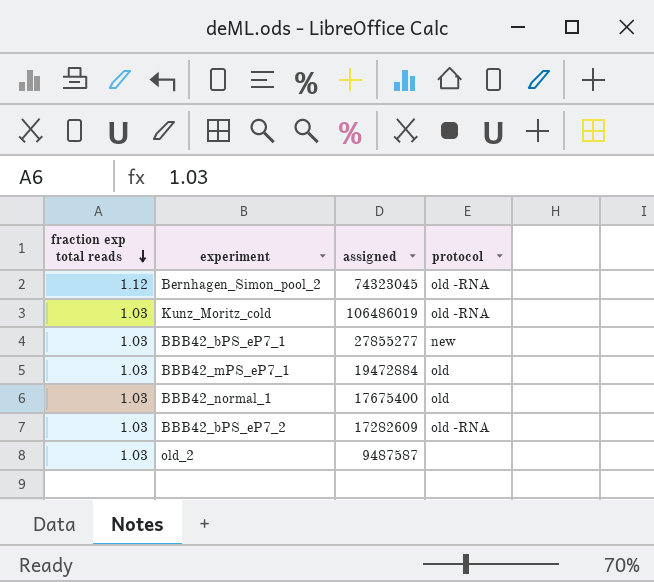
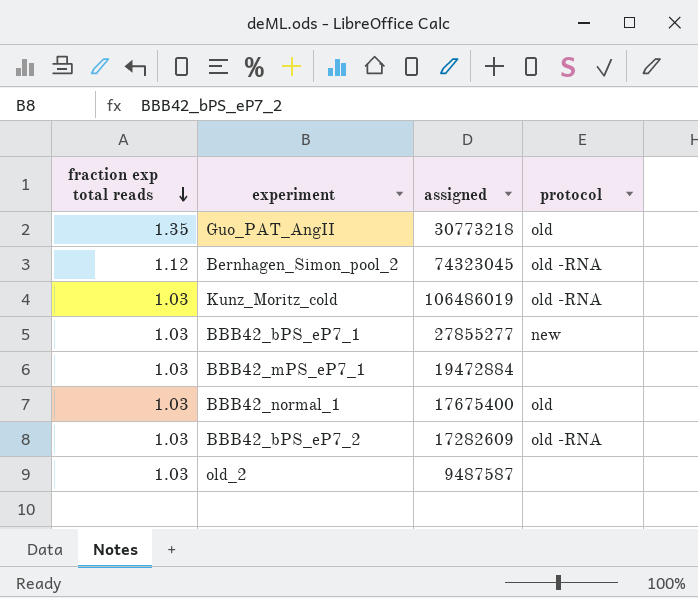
row Guo_PAT_AngII: none -> 1.35 | 30773218 | old
BBB42_mPS_eP7_1 | protocol: old -> none

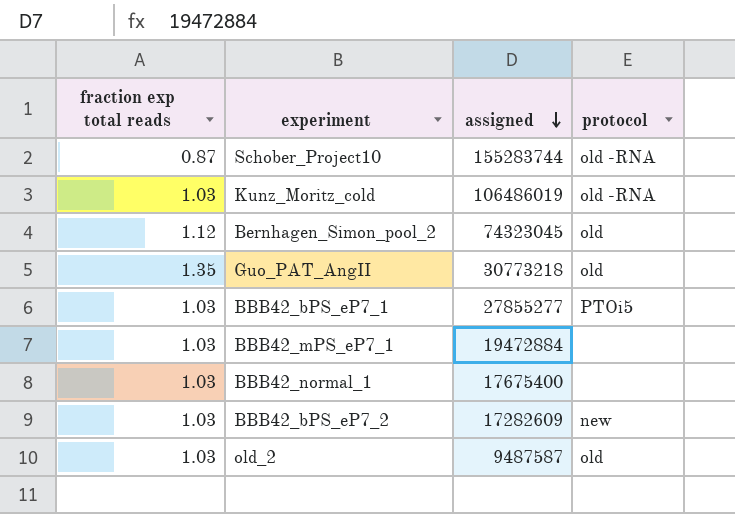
row order: fraction exp total reads descending -> assigned descending
row Schober_Project10: none -> 0.87 | 155283744 | old -RNA
Bernhagen_Simon_pool_2 | protocol: old -RNA -> old
BBB42_bPS_eP7_1 | protocol: new -> PTOi5
BBB42_normal_1 | protocol: old -> none
BBB42_bPS_eP7_2 | protocol: old -RNA -> new
old_2 | protocol: none -> old

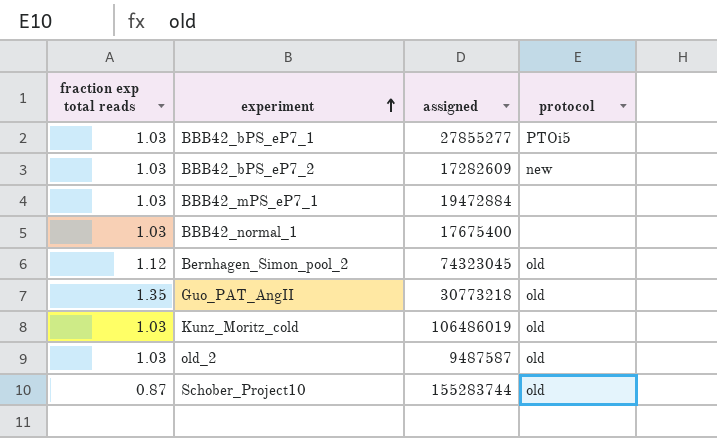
row order: assigned descending -> experiment ascending
Kunz_Moritz_cold | protocol: old -RNA -> old
Schober_Project10 | protocol: old -RNA -> old

